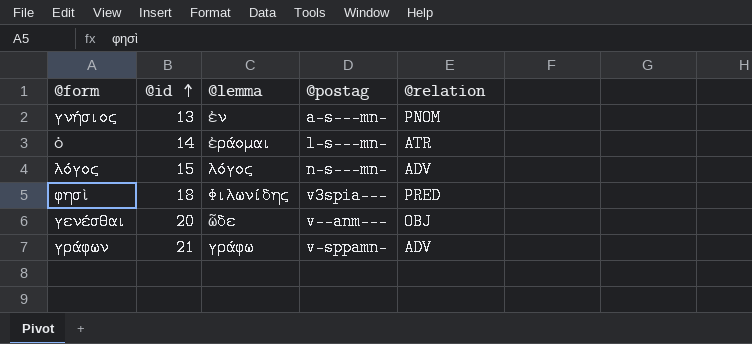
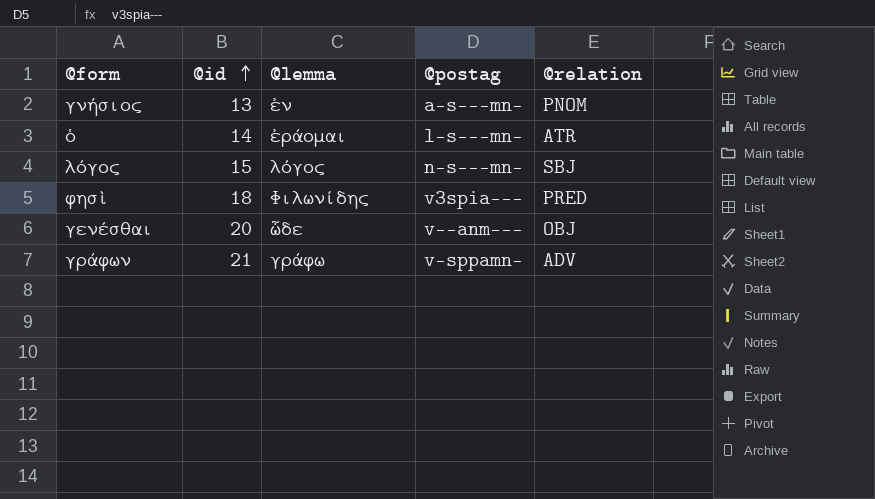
λόγος | @relation: ADV -> SBJ

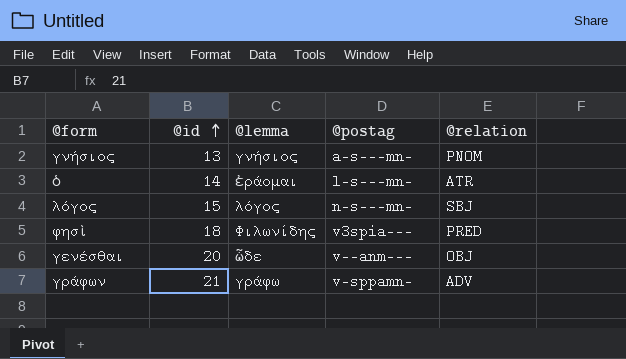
γνήσιος | @lemma: ἐν -> γνήσιος

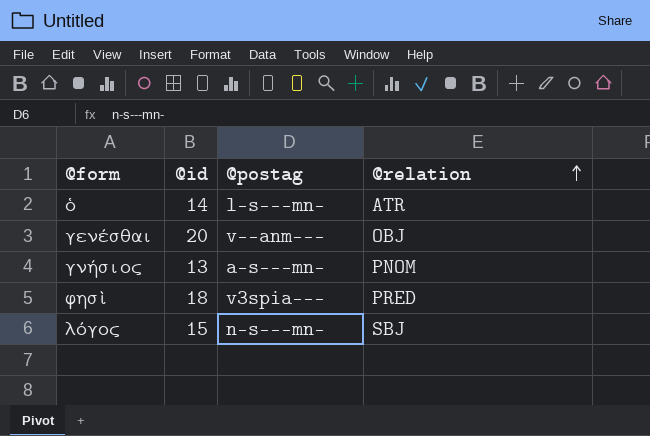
row order: @id ascending -> @relation ascending
column @lemma | position: 3 -> none
row γράφων: 21 | γράφω | v-sppamn- | ADV -> none

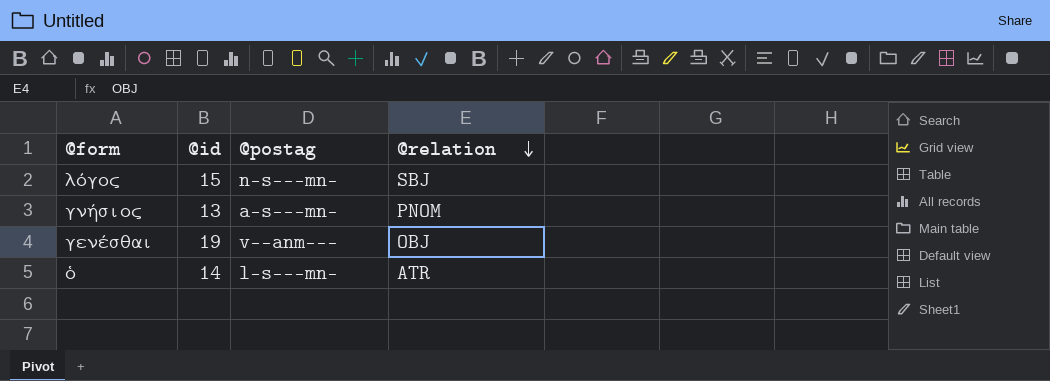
row order: @relation ascending -> @relation descending
row φησὶ: 18 | v3spia--- | PRED -> none
γενέσθαι | @id: 20 -> 19

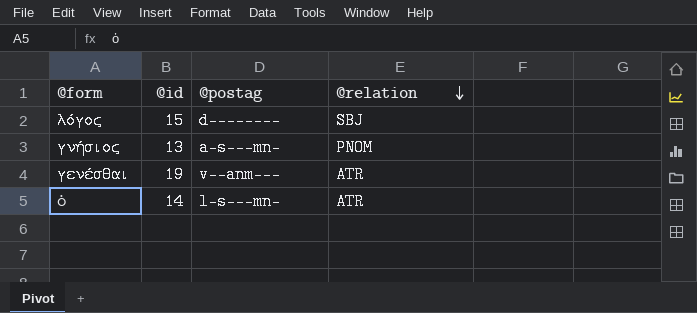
λόγος | @postag: n-s---mn- -> d--------
γενέσθαι | @relation: OBJ -> ATR

